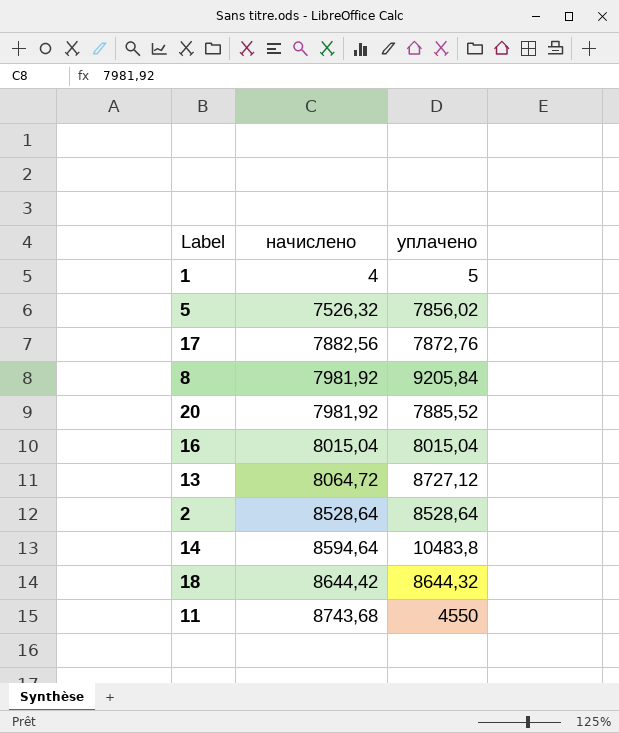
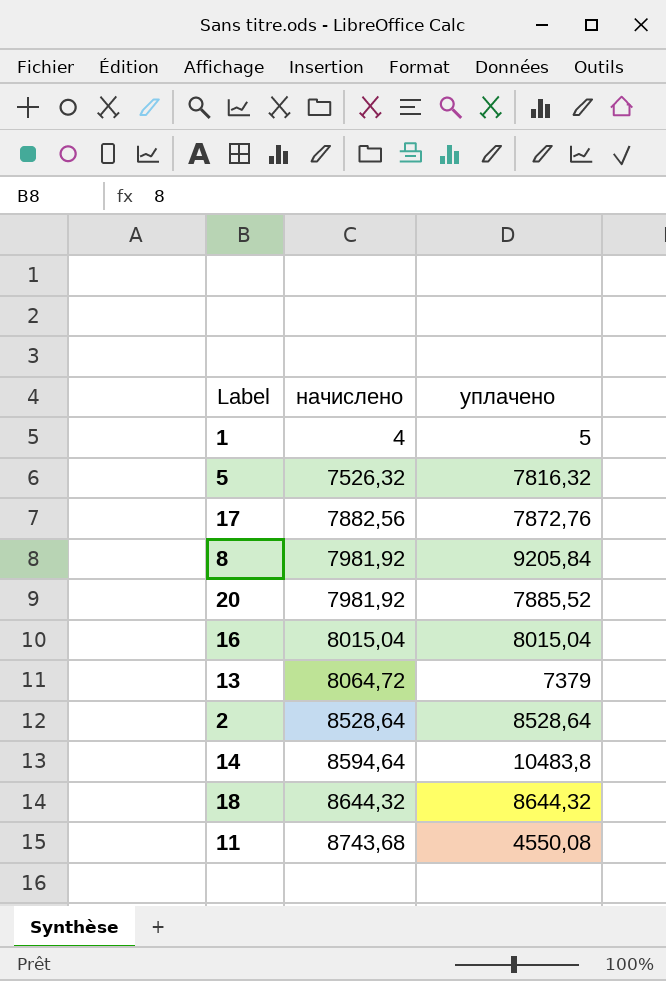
5 | уплачено: 7856,02 -> 7816,32
13 | уплачено: 8727,12 -> 7379
18 | начислено: 8644,42 -> 8644,32
11 | уплачено: 4550 -> 4550,08

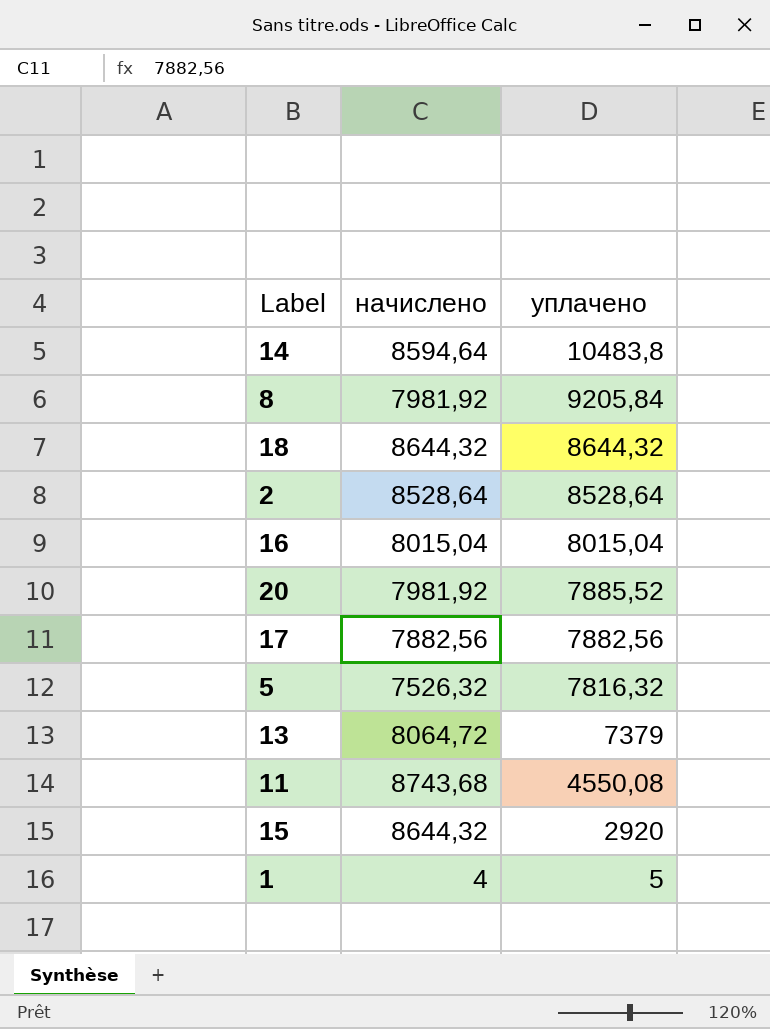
row order: начислено ascending -> уплачено descending
17 | уплачено: 7872,76 -> 7882,56
row 15: none -> 8644,32 | 2920

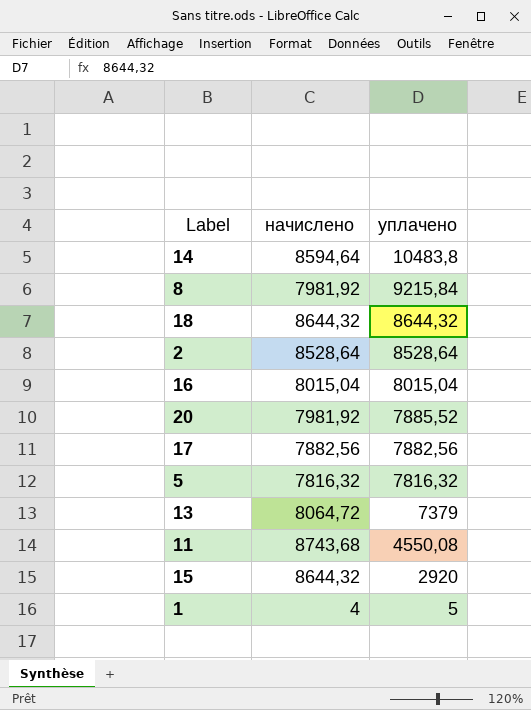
8 | уплачено: 9205,84 -> 9215,84
5 | начислено: 7526,32 -> 7816,32

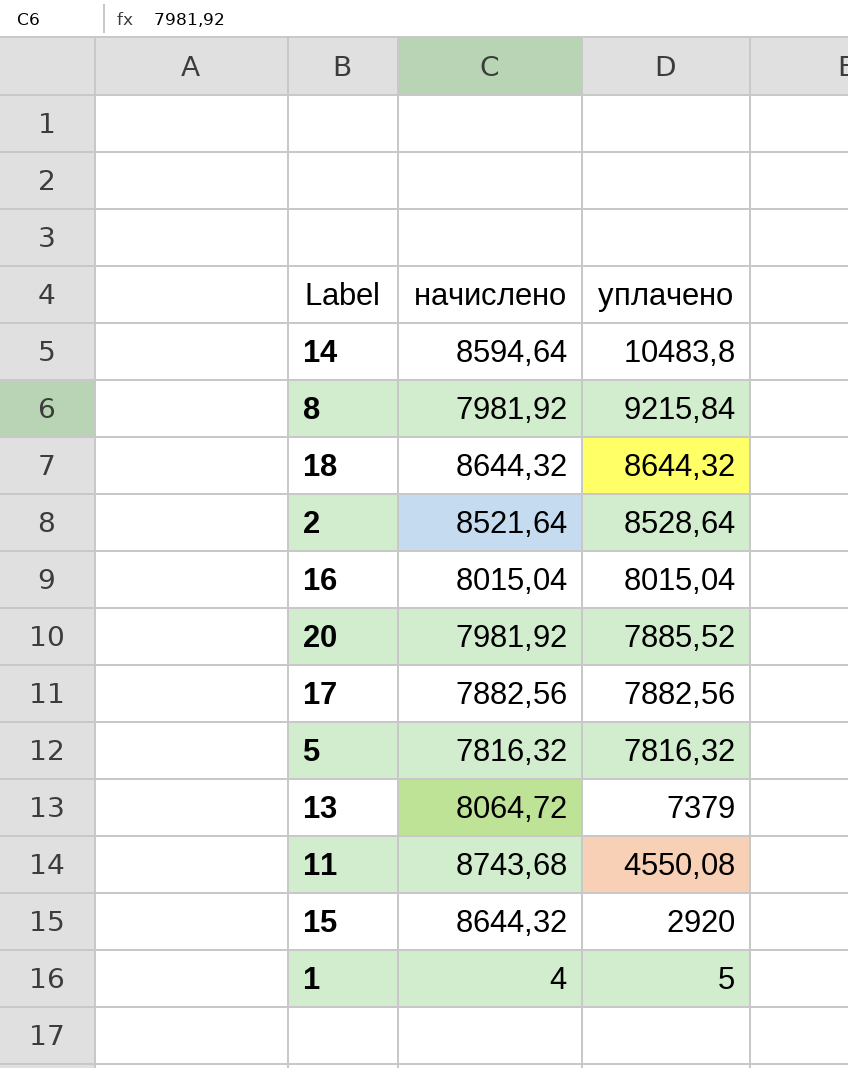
2 | начислено: 8528,64 -> 8521,64

